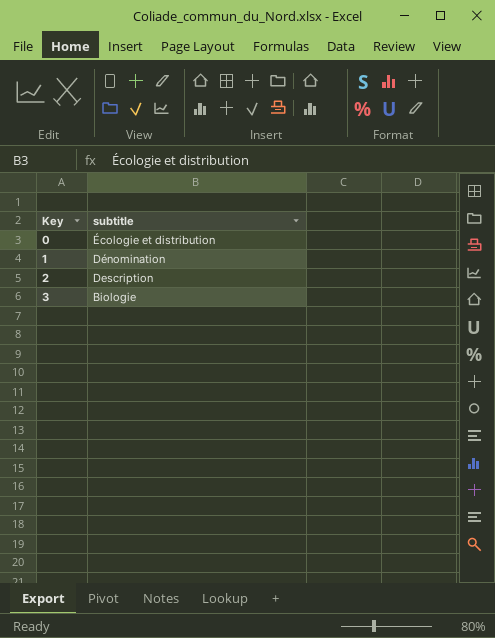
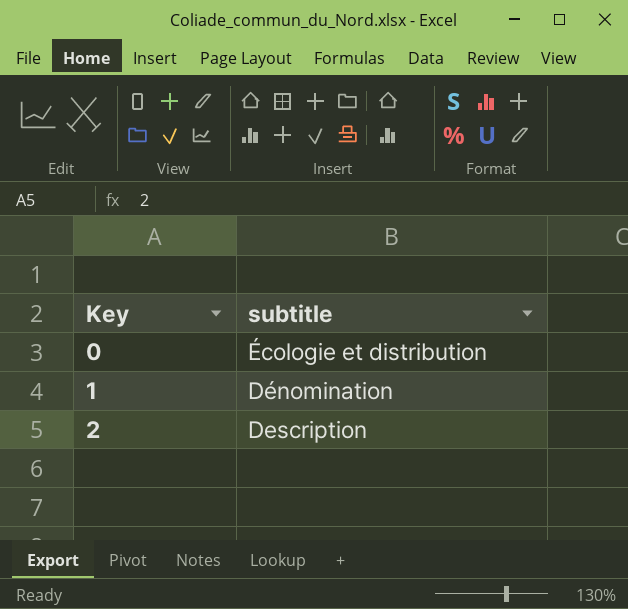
row 3: Biologie -> none

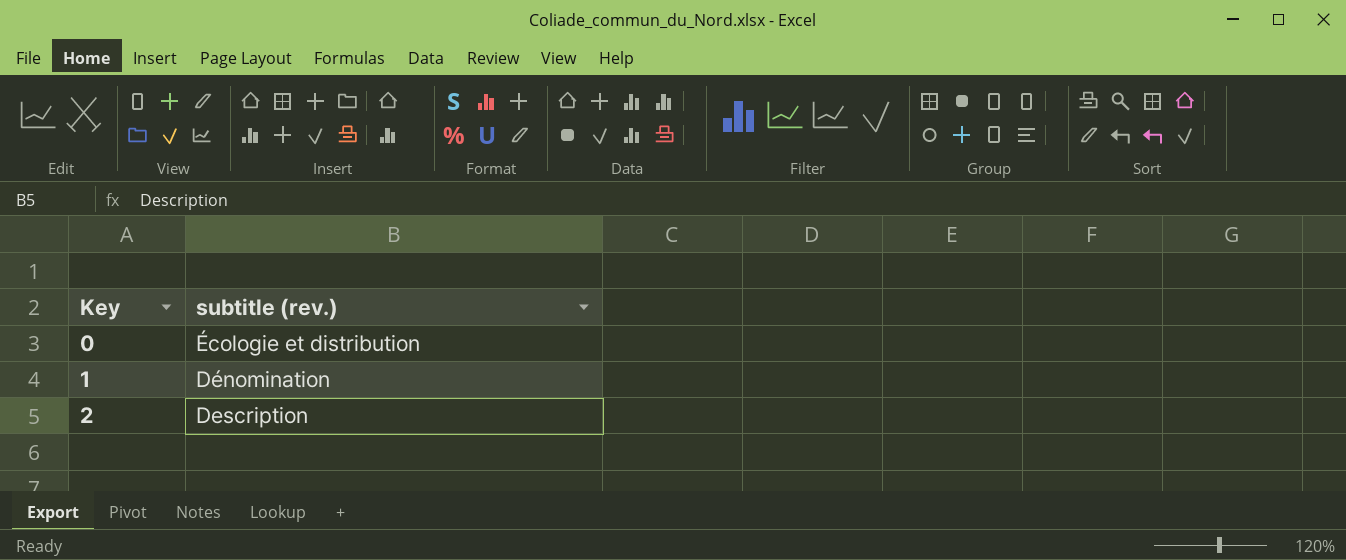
column name: subtitle -> subtitle (rev.)

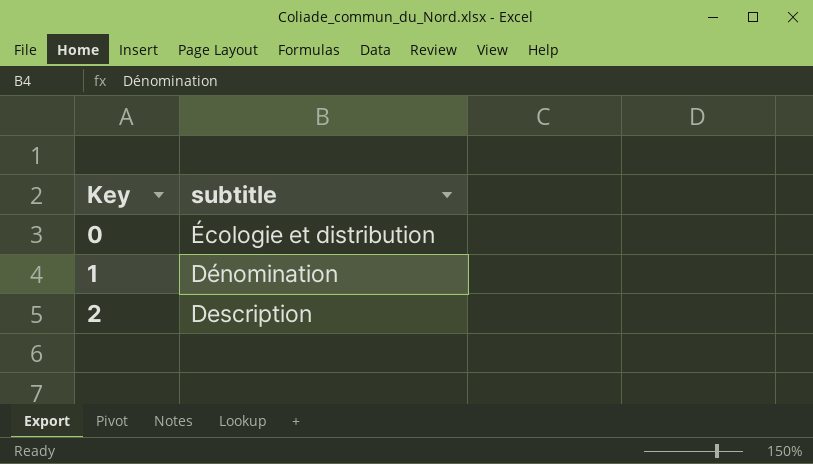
column name: subtitle (rev.) -> subtitle

